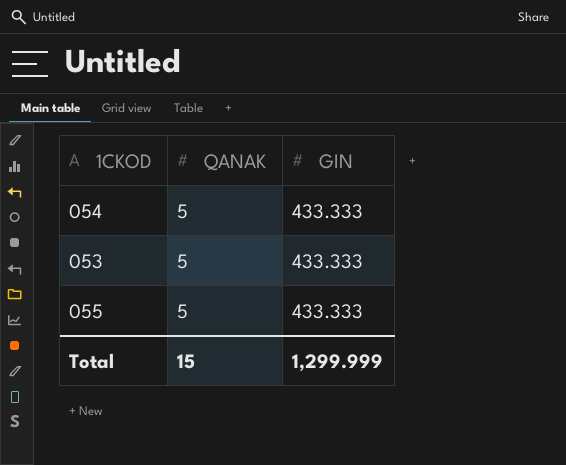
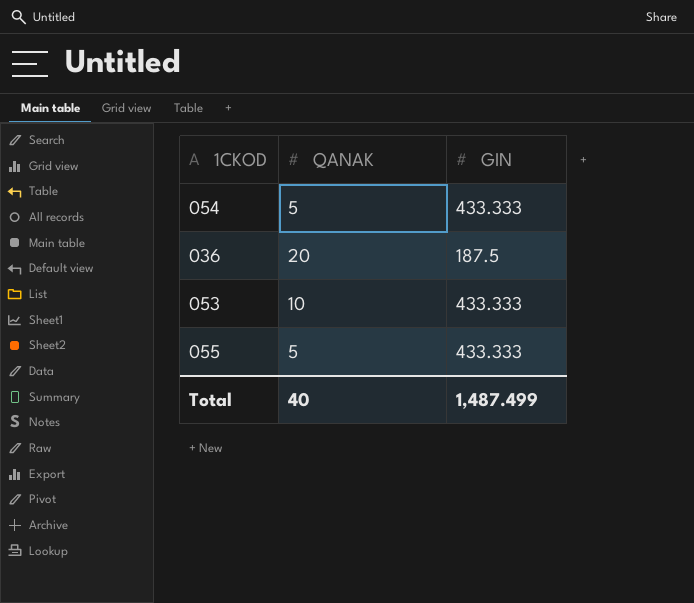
row 036: none -> 20 | 187.5
053 | QANAK: 5 -> 10
Total | QANAK: 15 -> 40
Total | GIN: 1,299.999 -> 1,487.499

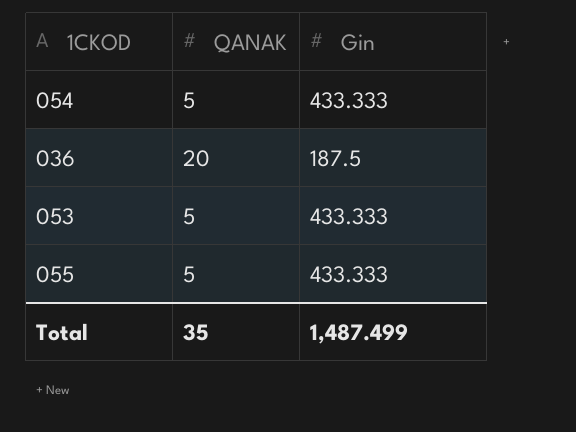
column name: GIN -> Gin
053 | QANAK: 10 -> 5
Total | QANAK: 40 -> 35

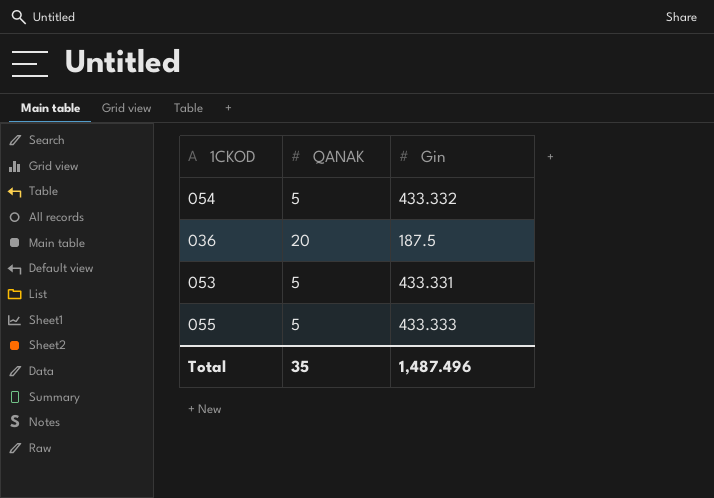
054 | Gin: 433.333 -> 433.332
053 | Gin: 433.333 -> 433.331
Total | Gin: 1,487.499 -> 1,487.496

